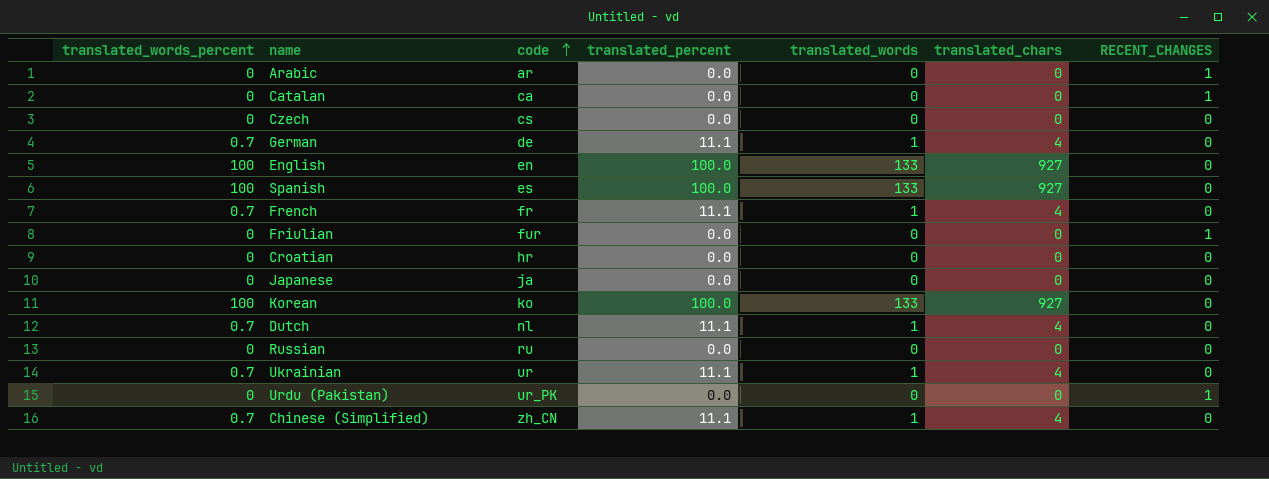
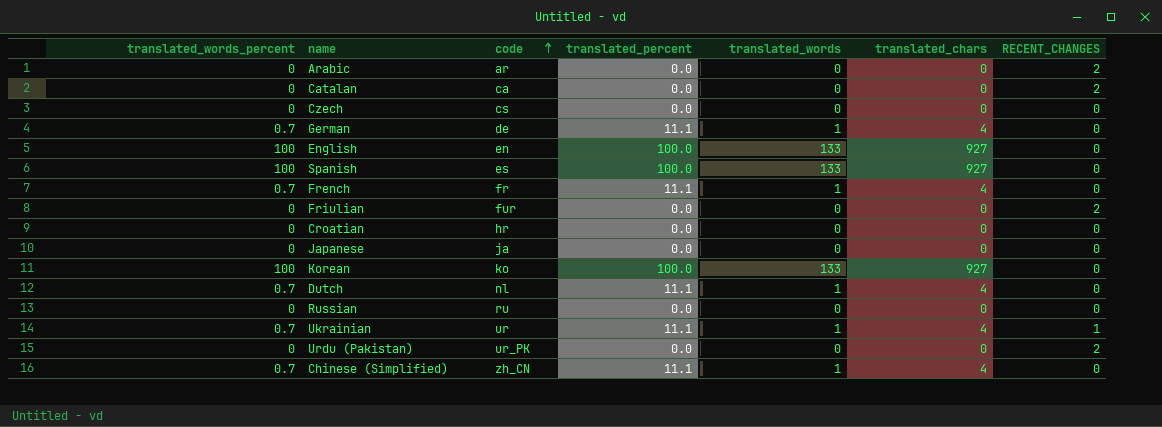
Arabic | RECENT_CHANGES: 1 -> 2
Catalan | RECENT_CHANGES: 1 -> 2
Friulian | RECENT_CHANGES: 1 -> 2
Ukrainian | RECENT_CHANGES: 0 -> 1
Urdu (Pakistan) | RECENT_CHANGES: 1 -> 2

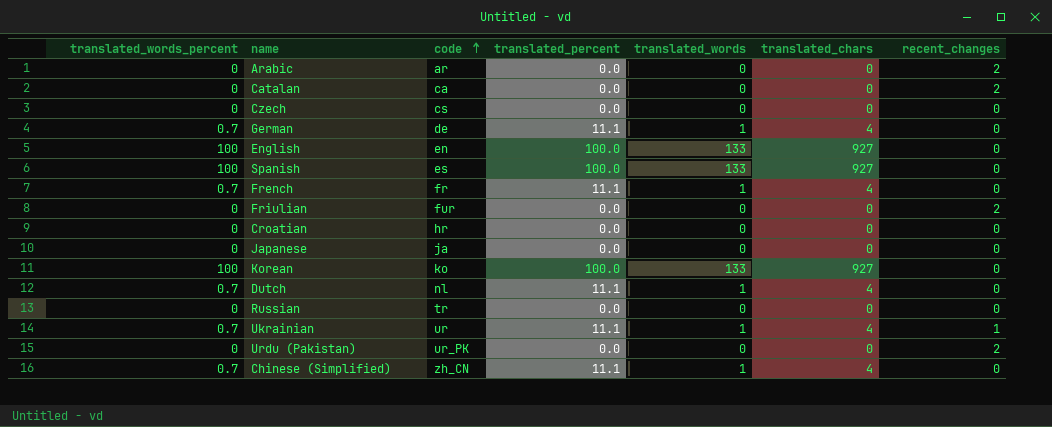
column name: RECENT_CHANGES -> recent_changes
Russian | code: ru -> tr

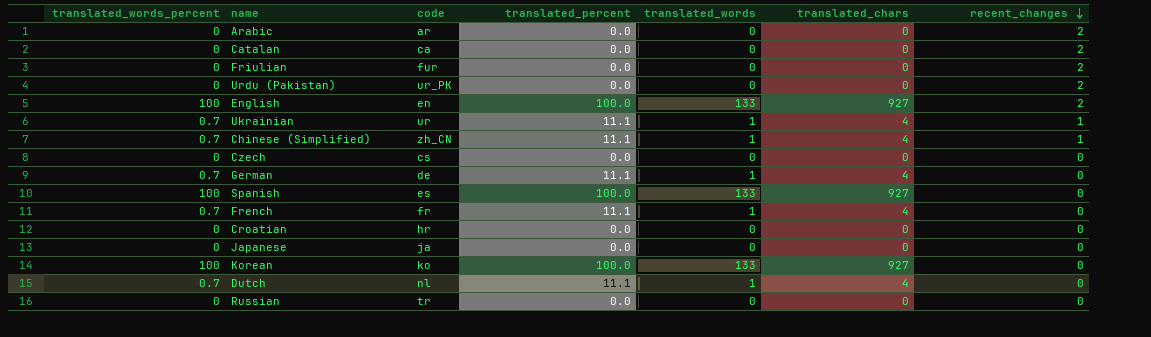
row order: code ascending -> recent_changes descending
English | recent_changes: 0 -> 2
Chinese (Simplified) | recent_changes: 0 -> 1

